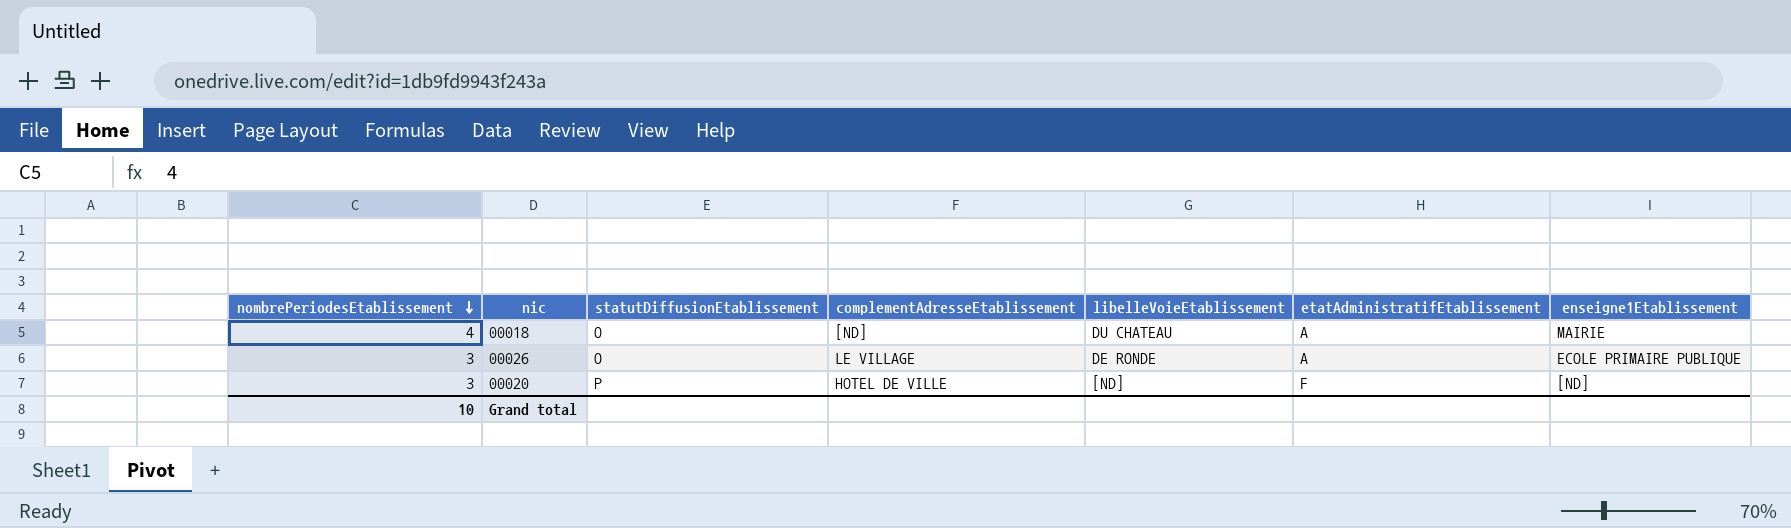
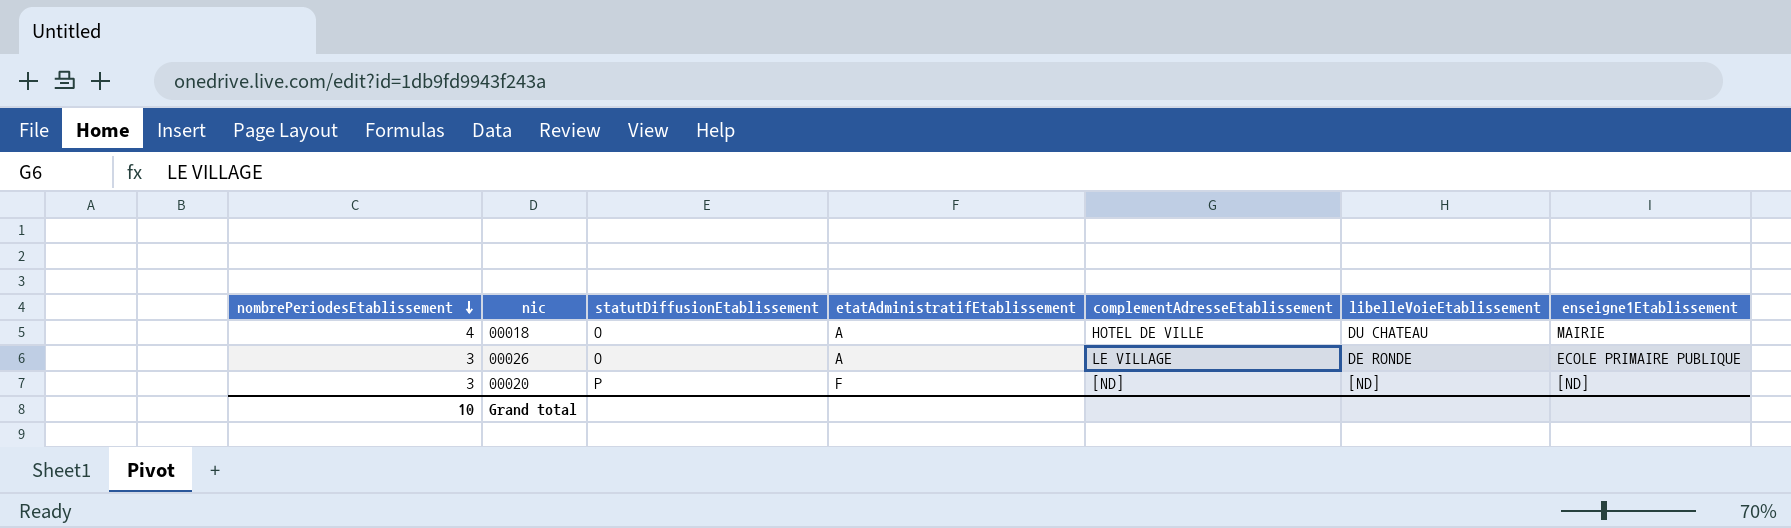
column etatAdministratifEtablissement | position: 6 -> 4
00018 | complementAdresseEtablissement: [ND] -> HOTEL DE VILLE
00020 | complementAdresseEtablissement: HOTEL DE VILLE -> [ND]

